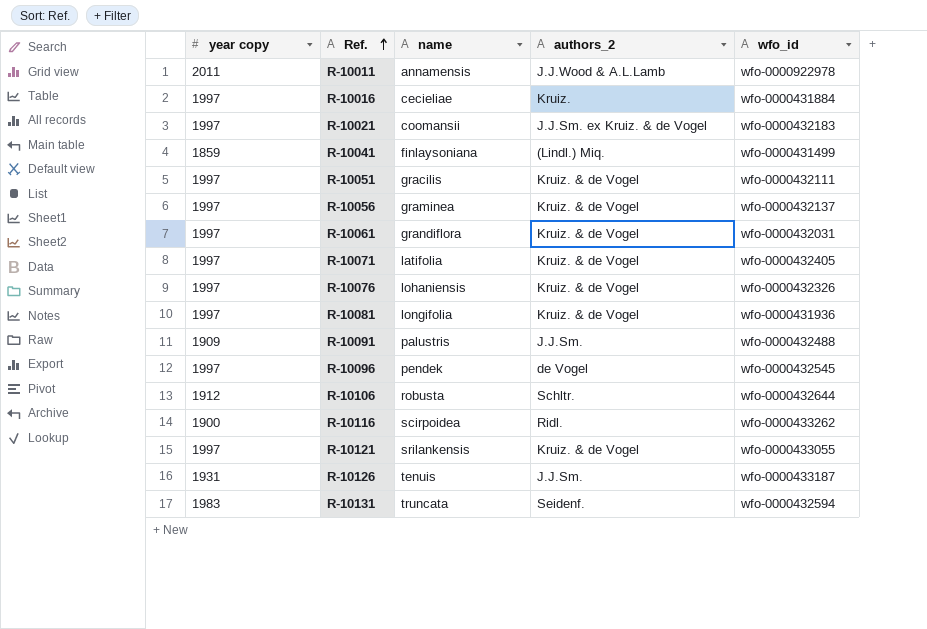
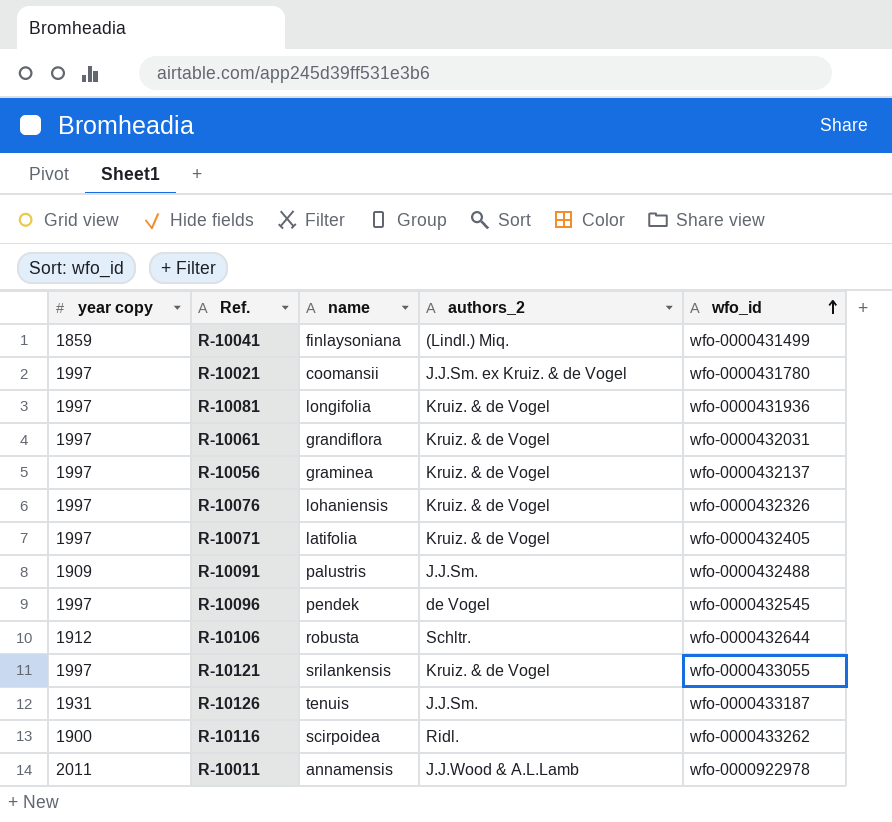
row order: Ref. ascending -> wfo_id ascending
row R-10016: 1997 | cecieliae | Kruiz. | wfo-0000431884 -> none
row R-10051: 1997 | gracilis | Kruiz. & de Vogel | wfo-0000432111 -> none
row R-10131: 1983 | truncata | Seidenf. | wfo-0000432594 -> none
R-10021 | wfo_id: wfo-0000432183 -> wfo-0000431780

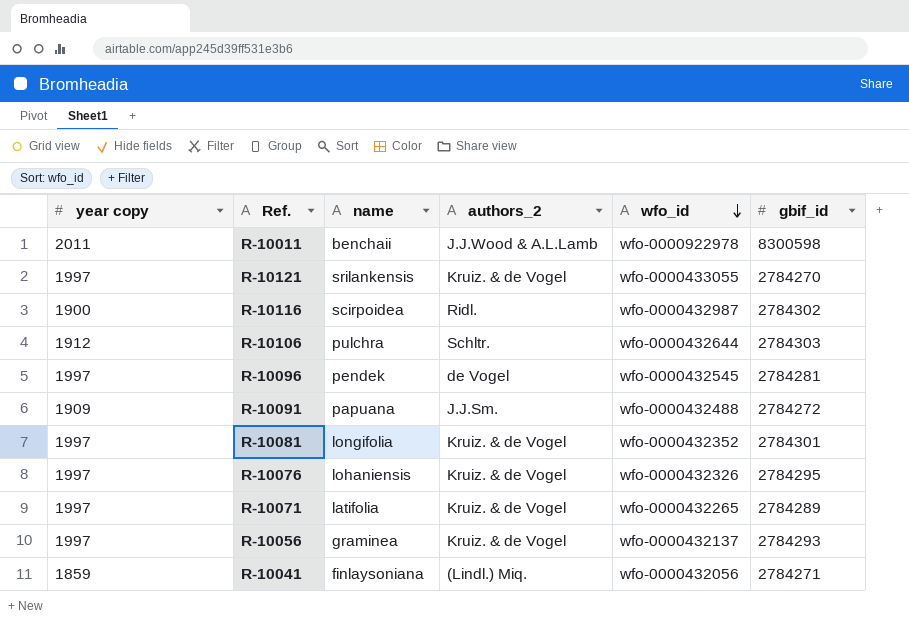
row order: wfo_id ascending -> wfo_id descending
column gbif_id | position: none -> 6
row R-10021: 1997 | coomansii | J.J.Sm. ex Kruiz. & de Vogel | wfo-0000431780 -> none
row R-10061: 1997 | grandiflora | Kruiz. & de Vogel | wfo-0000432031 -> none
row R-10126: 1931 | tenuis | J.J.Sm. | wfo-0000433187 -> none
R-10011 | name: annamensis -> benchaii
R-10116 | wfo_id: wfo-0000433262 -> wfo-0000432987
R-10106 | name: robusta -> pulchra
R-10091 | name: palustris -> papuana
R-10081 | wfo_id: wfo-0000431936 -> wfo-0000432352
R-10071 | wfo_id: wfo-0000432405 -> wfo-0000432265
R-10041 | wfo_id: wfo-0000431499 -> wfo-0000432056

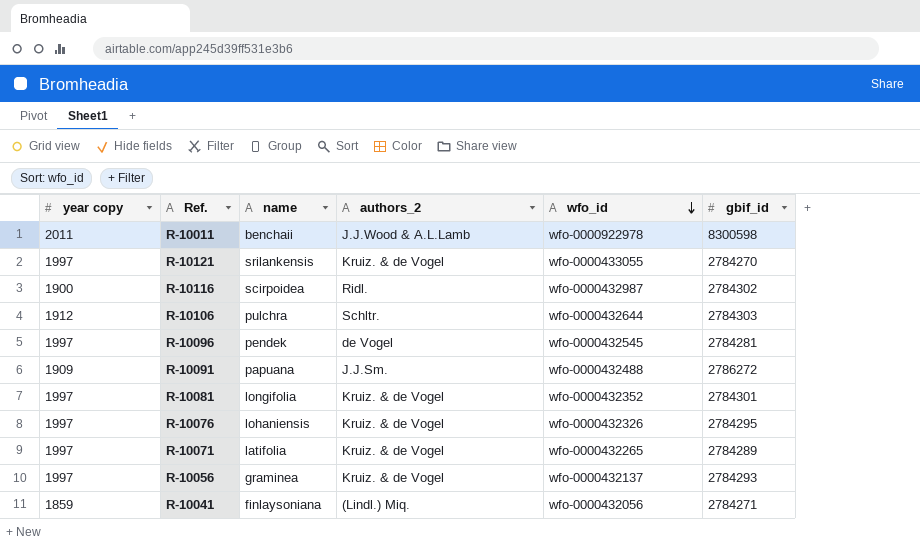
R-10091 | gbif_id: 2784272 -> 2786272

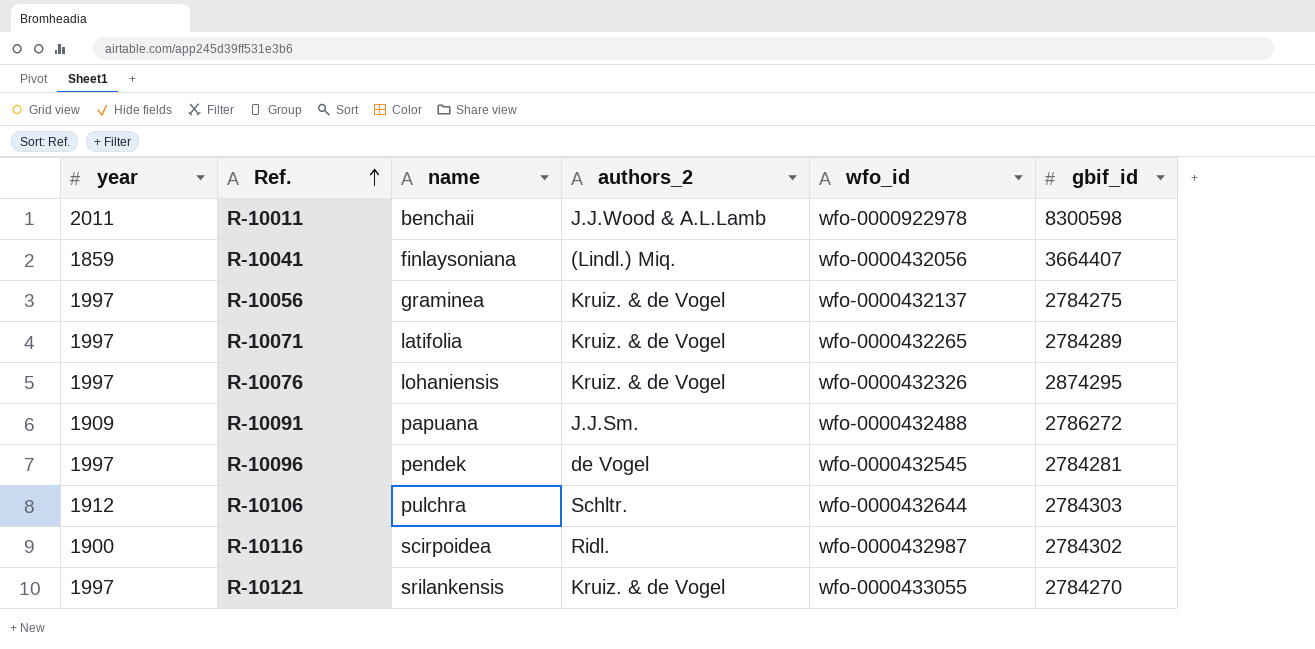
row order: wfo_id descending -> Ref. ascending
column name: year copy -> year
row R-10081: 1997 | longifolia | Kruiz. & de Vogel | wfo-0000432352 | 2784301 -> none
R-10041 | gbif_id: 2784271 -> 3664407
R-10056 | gbif_id: 2784293 -> 2784275
R-10076 | gbif_id: 2784295 -> 2874295

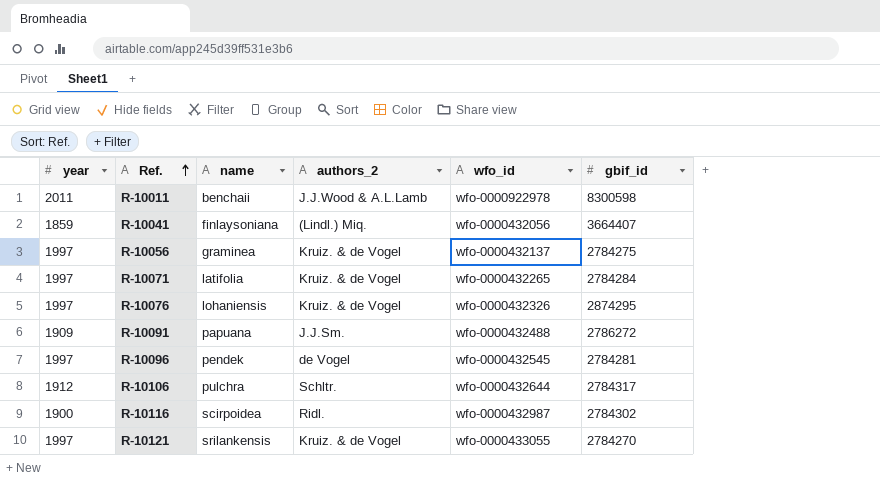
R-10071 | gbif_id: 2784289 -> 2784284
R-10106 | gbif_id: 2784303 -> 2784317

